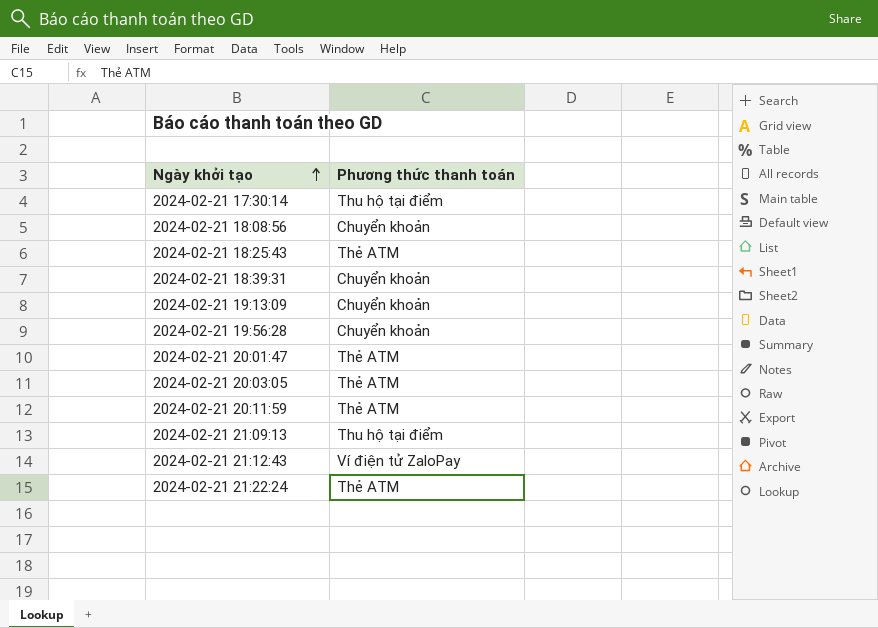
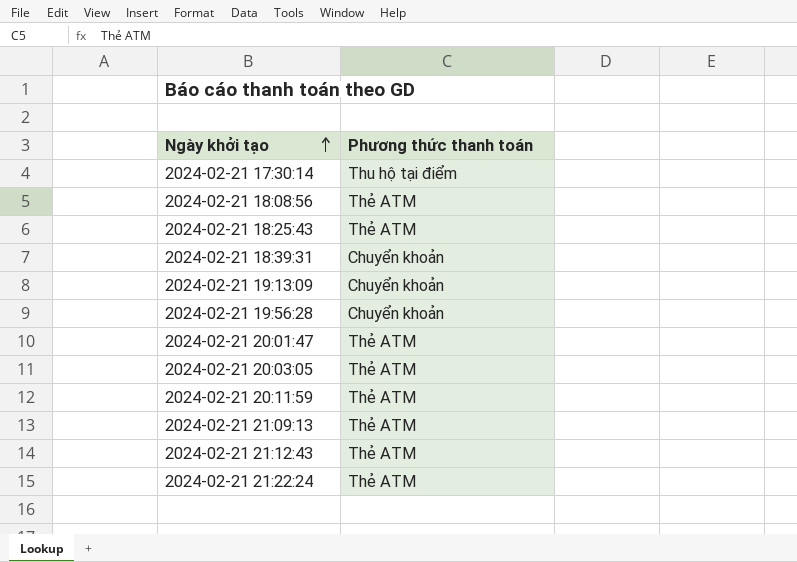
2024-02-21 18:08:56 | Phương thức thanh toán: Chuyển khoản -> Thẻ ATM
2024-02-21 21:09:13 | Phương thức thanh toán: Thu hộ tại điểm -> Thẻ ATM
2024-02-21 21:12:43 | Phương thức thanh toán: Ví điện tử ZaloPay -> Thẻ ATM

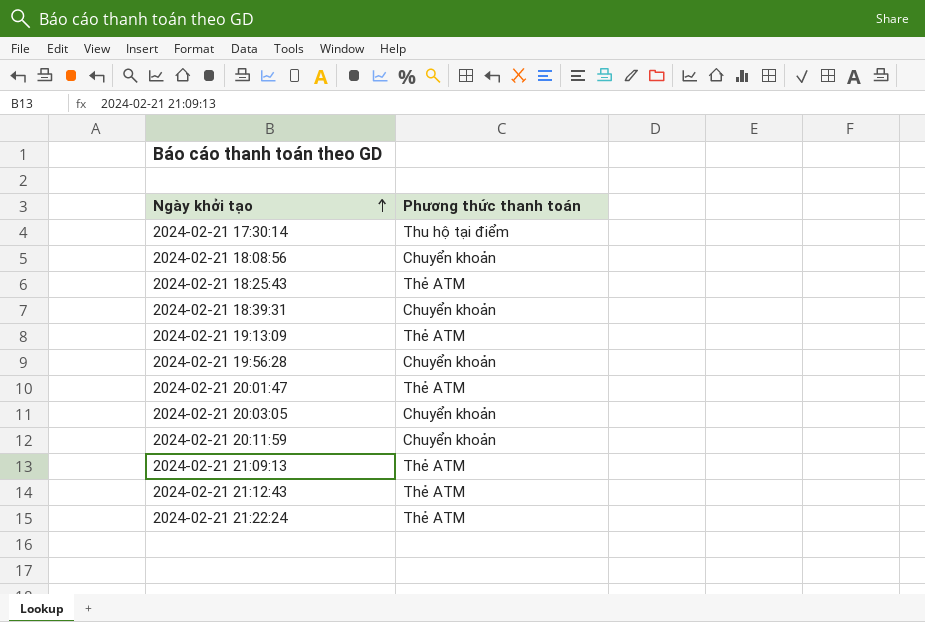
2024-02-21 18:08:56 | Phương thức thanh toán: Thẻ ATM -> Chuyển khoản
2024-02-21 19:13:09 | Phương thức thanh toán: Chuyển khoản -> Thẻ ATM
2024-02-21 20:03:05 | Phương thức thanh toán: Thẻ ATM -> Chuyển khoản
2024-02-21 20:11:59 | Phương thức thanh toán: Thẻ ATM -> Chuyển khoản

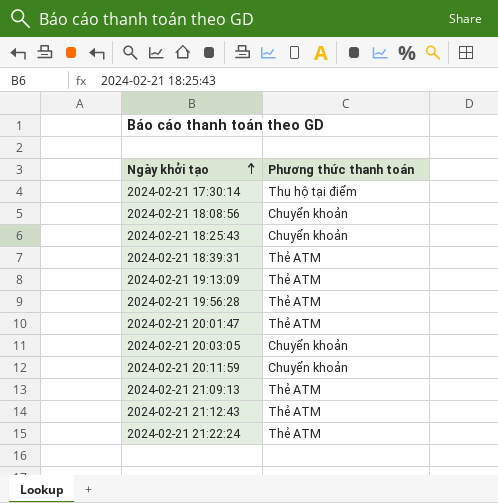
2024-02-21 18:25:43 | Phương thức thanh toán: Thẻ ATM -> Chuyển khoản
2024-02-21 18:39:31 | Phương thức thanh toán: Chuyển khoản -> Thẻ ATM
2024-02-21 19:56:28 | Phương thức thanh toán: Chuyển khoản -> Thẻ ATM

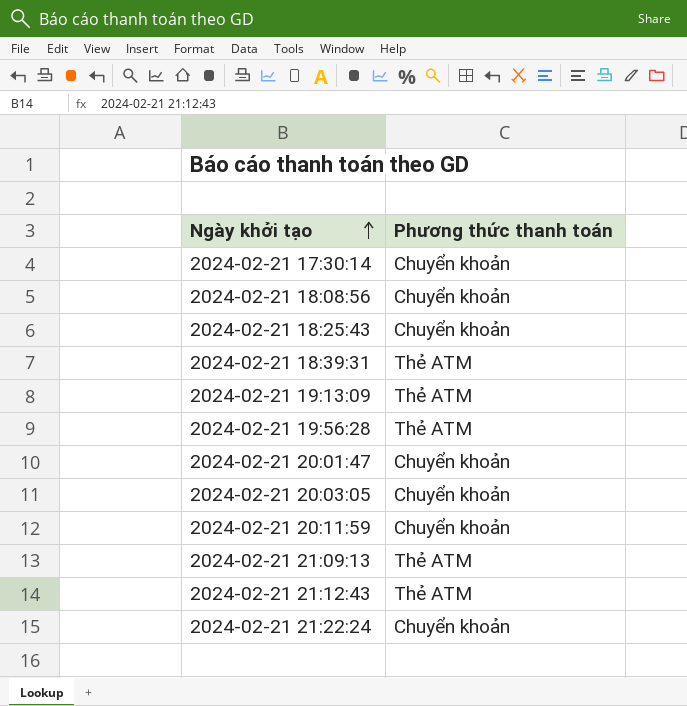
2024-02-21 17:30:14 | Phương thức thanh toán: Thu hộ tại điểm -> Chuyển khoản
2024-02-21 20:01:47 | Phương thức thanh toán: Thẻ ATM -> Chuyển khoản
2024-02-21 21:22:24 | Phương thức thanh toán: Thẻ ATM -> Chuyển khoản

